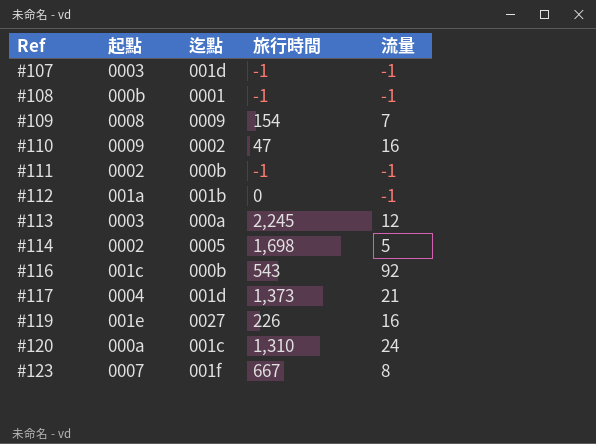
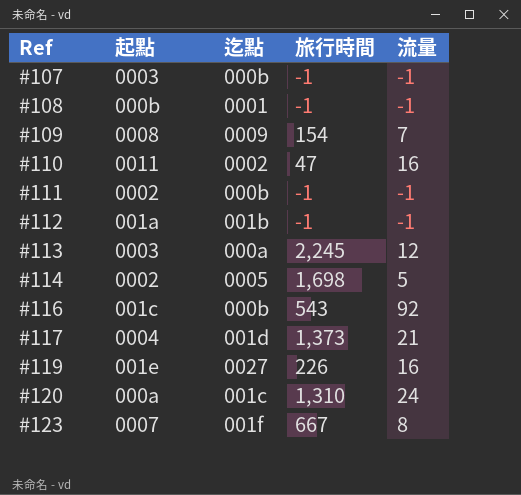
#107 | 迄點: 001d -> 000b
#110 | 起點: 0009 -> 0011
#112 | 旅行時間: 0 -> -1

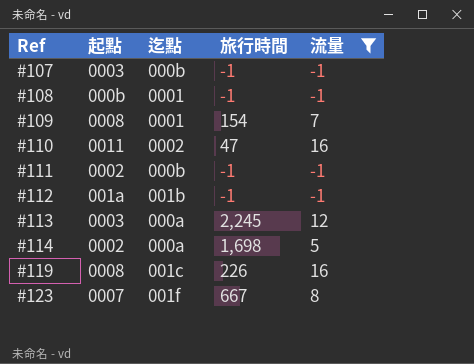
filter: none -> 流量 <= 16
#109 | 迄點: 0009 -> 0001
#114 | 迄點: 0005 -> 000a
#119 | 起點: 001e -> 0008
#119 | 迄點: 0027 -> 001c

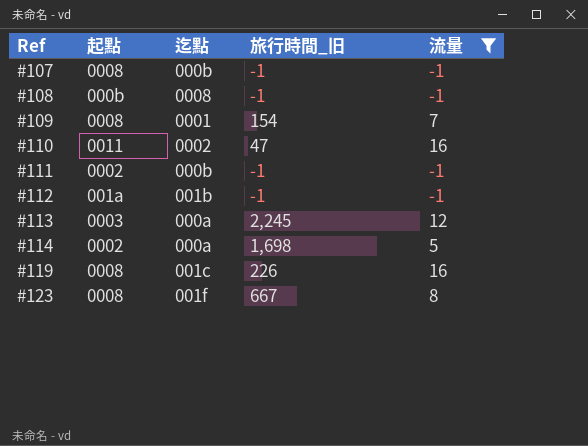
column name: 旅行時間 -> 旅行時間_旧
#107 | 起點: 0003 -> 0008
#108 | 迄點: 0001 -> 0008
#123 | 起點: 0007 -> 0008

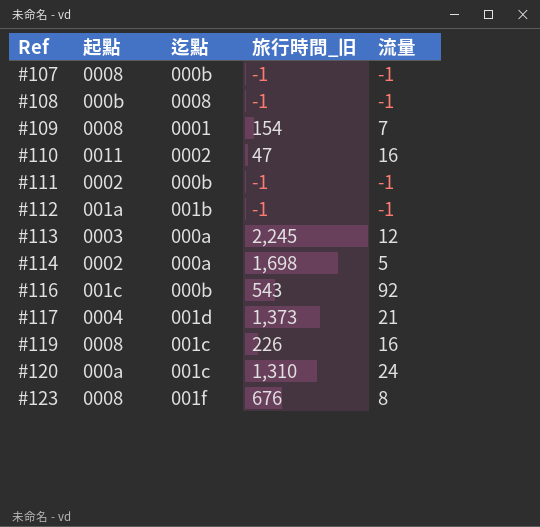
filter: 流量 <= 16 -> none
#123 | 旅行時間_旧: 667 -> 676

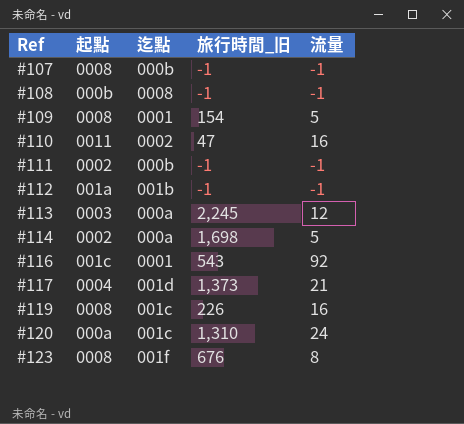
#109 | 流量: 7 -> 5
#116 | 迄點: 000b -> 0001

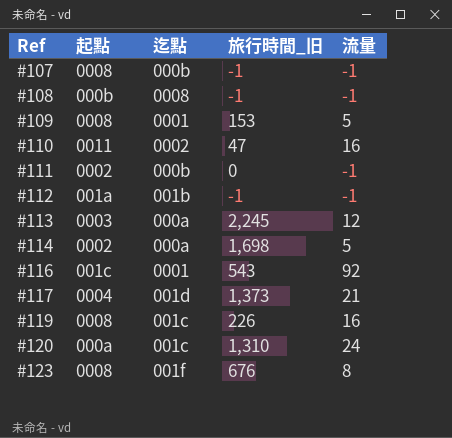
#109 | 旅行時間_旧: 154 -> 153
#111 | 旅行時間_旧: -1 -> 0

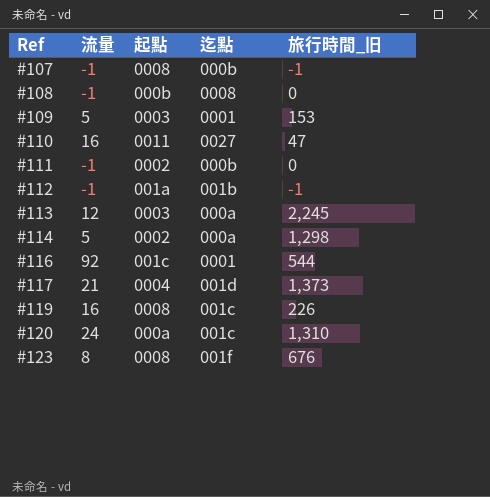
column 流量 | position: 5 -> 2
#108 | 旅行時間_旧: -1 -> 0
#109 | 起點: 0008 -> 0003
#110 | 迄點: 0002 -> 0027
#114 | 旅行時間_旧: 1,698 -> 1,298
#116 | 旅行時間_旧: 543 -> 544

